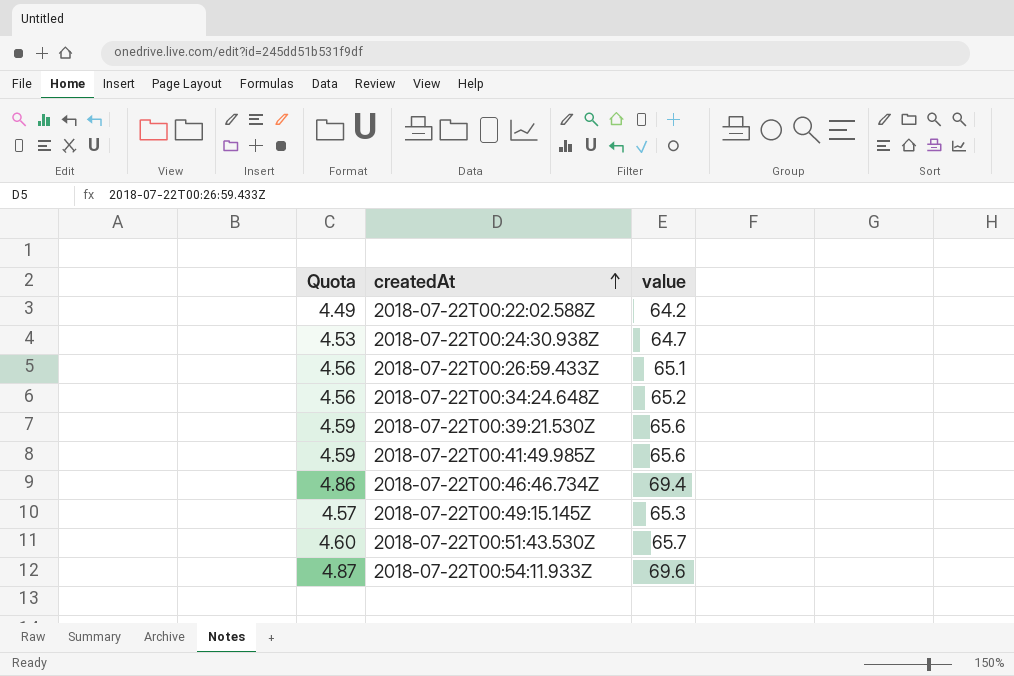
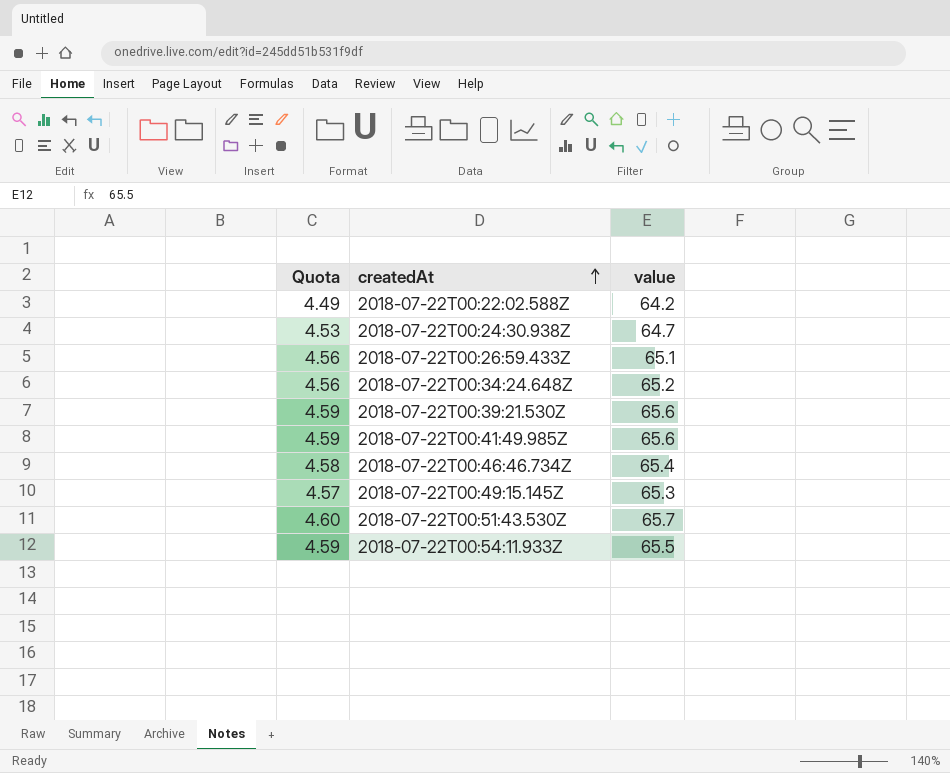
2018-07-22T00:46:46.734Z | Quota: 4.86 -> 4.58
2018-07-22T00:46:46.734Z | value: 69.4 -> 65.4
2018-07-22T00:54:11.933Z | Quota: 4.87 -> 4.59
2018-07-22T00:54:11.933Z | value: 69.6 -> 65.5

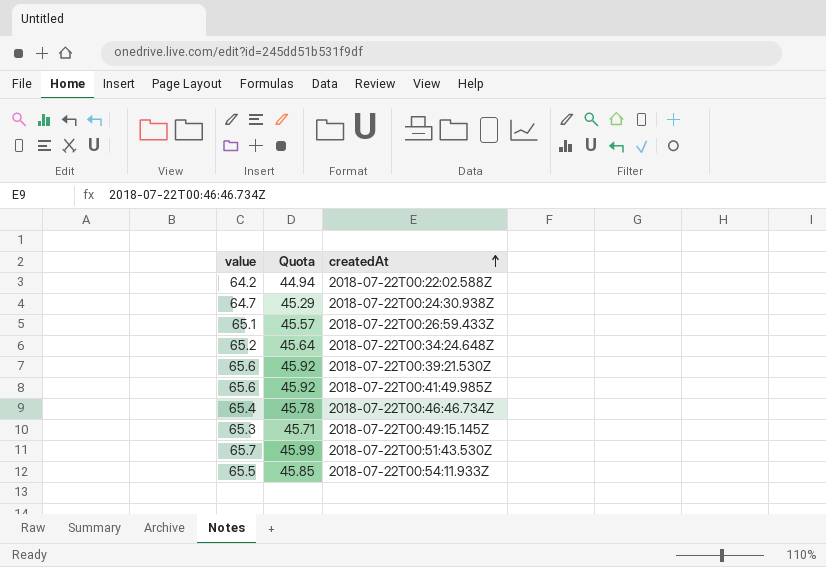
column value | position: 3 -> 1
column Quota | formula: [value] * 0.07 -> [value] * 0.7

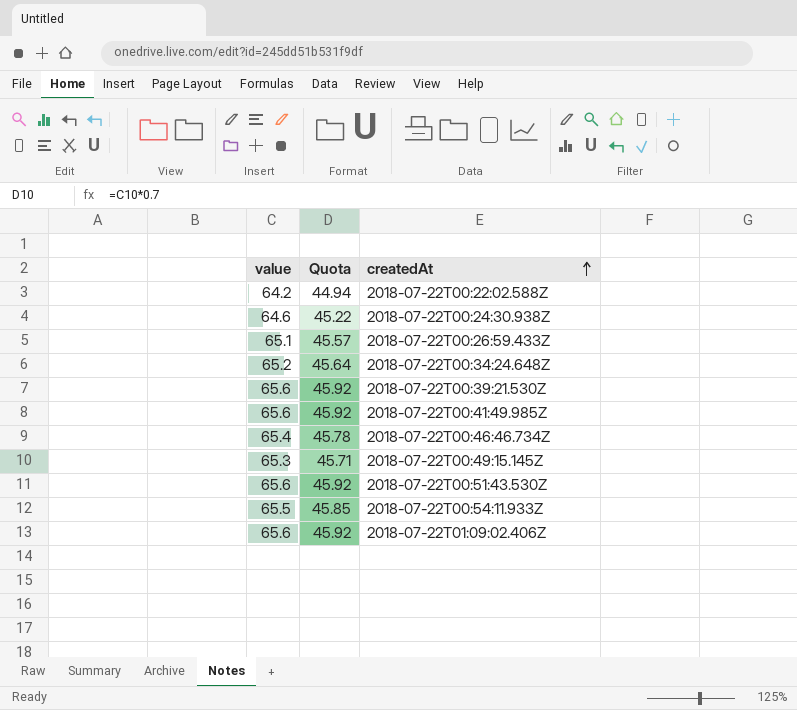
2018-07-22T00:24:30.938Z | value: 64.7 -> 64.6
2018-07-22T00:24:30.938Z | Quota: 45.29 -> 45.22
2018-07-22T00:51:43.530Z | value: 65.7 -> 65.6
2018-07-22T00:51:43.530Z | Quota: 45.99 -> 45.92
row 2018-07-22T01:09:02.406Z: none -> 65.6 | 45.92

